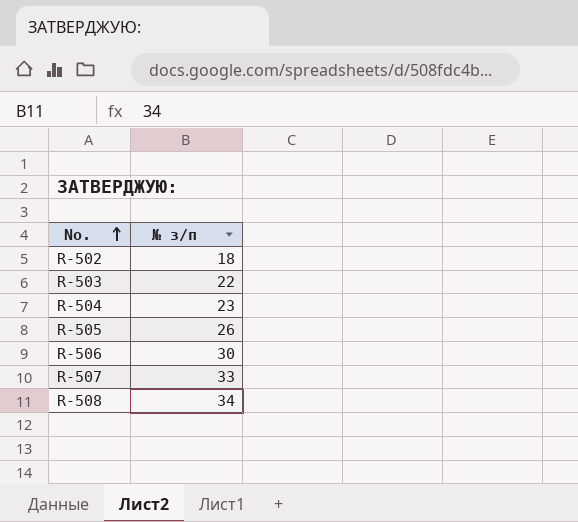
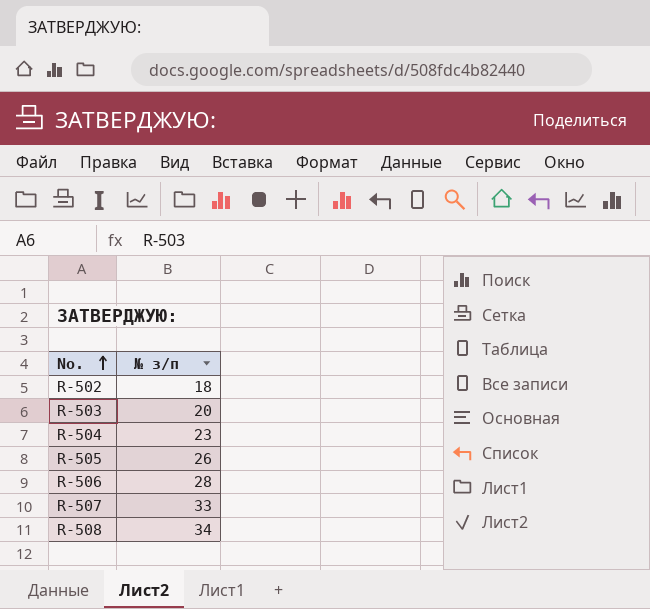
R-503 | № з/п: 22 -> 20
R-506 | № з/п: 30 -> 28

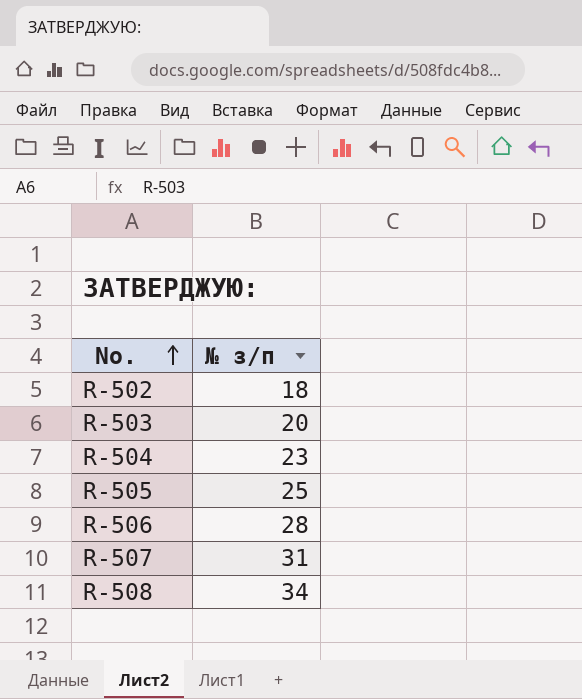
R-505 | № з/п: 26 -> 25
R-507 | № з/п: 33 -> 31

